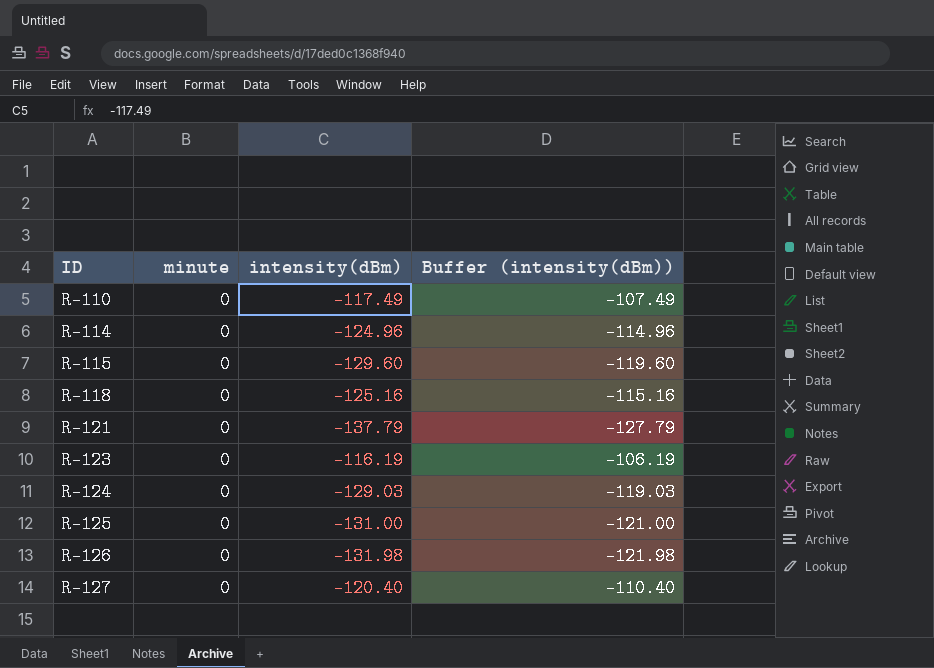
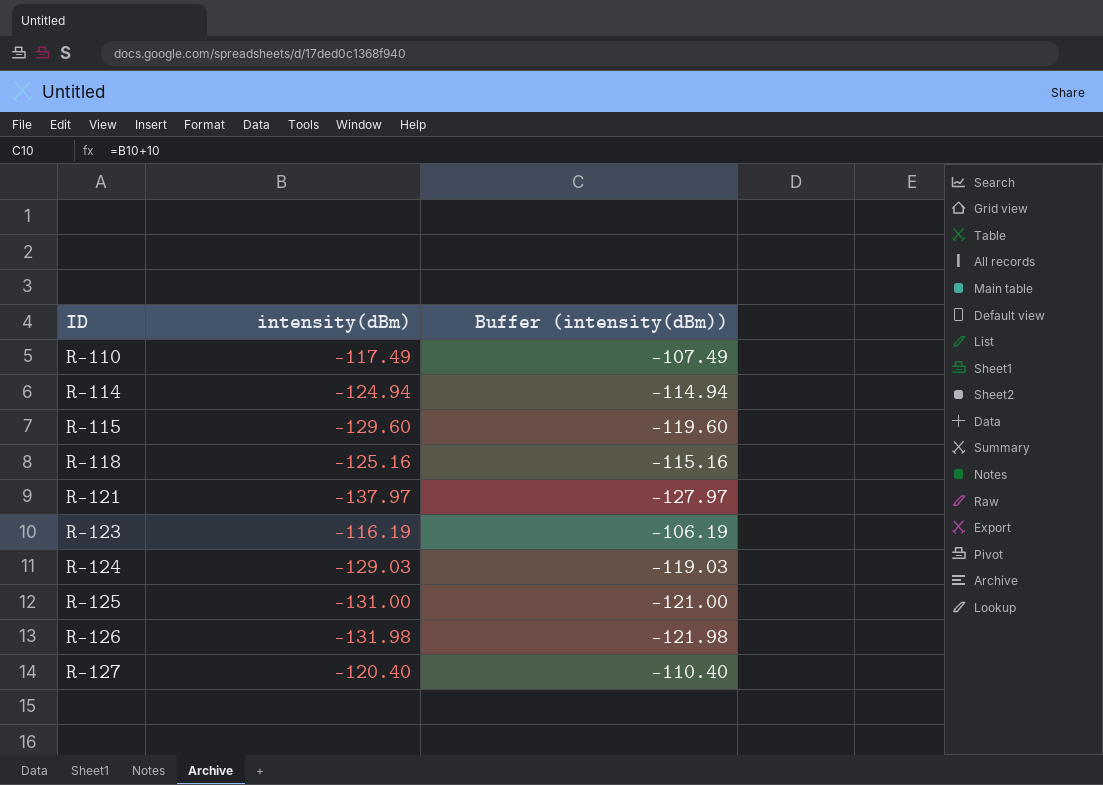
column minute | position: 2 -> none
R-114 | intensity(dBm): -124.96 -> -124.94
R-114 | Buffer (intensity(dBm)): -114.96 -> -114.94
R-121 | intensity(dBm): -137.79 -> -137.97
R-121 | Buffer (intensity(dBm)): -127.79 -> -127.97

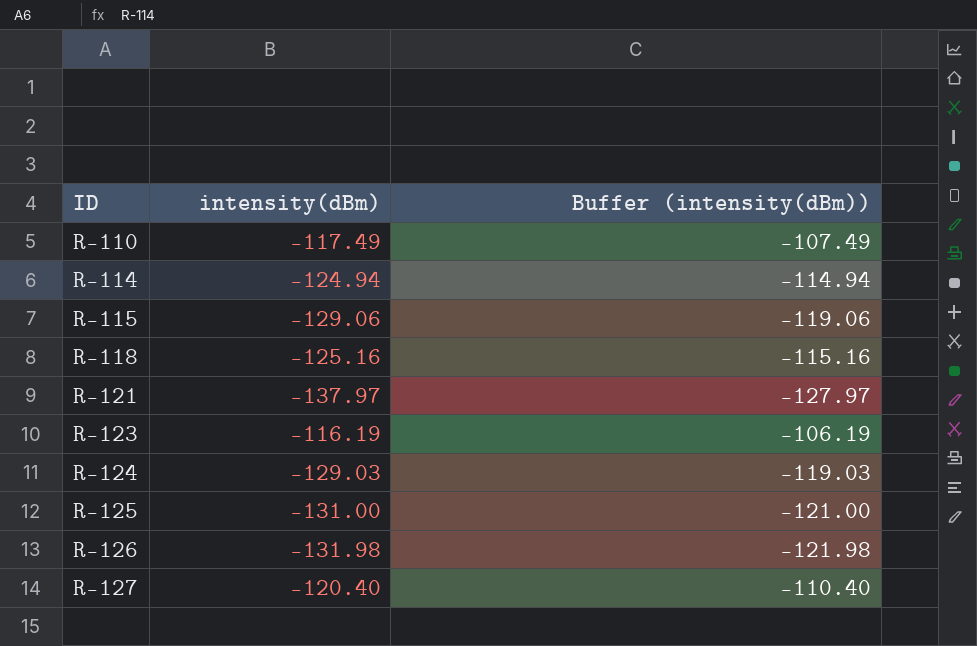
R-115 | intensity(dBm): -129.60 -> -129.06
R-115 | Buffer (intensity(dBm)): -119.60 -> -119.06

